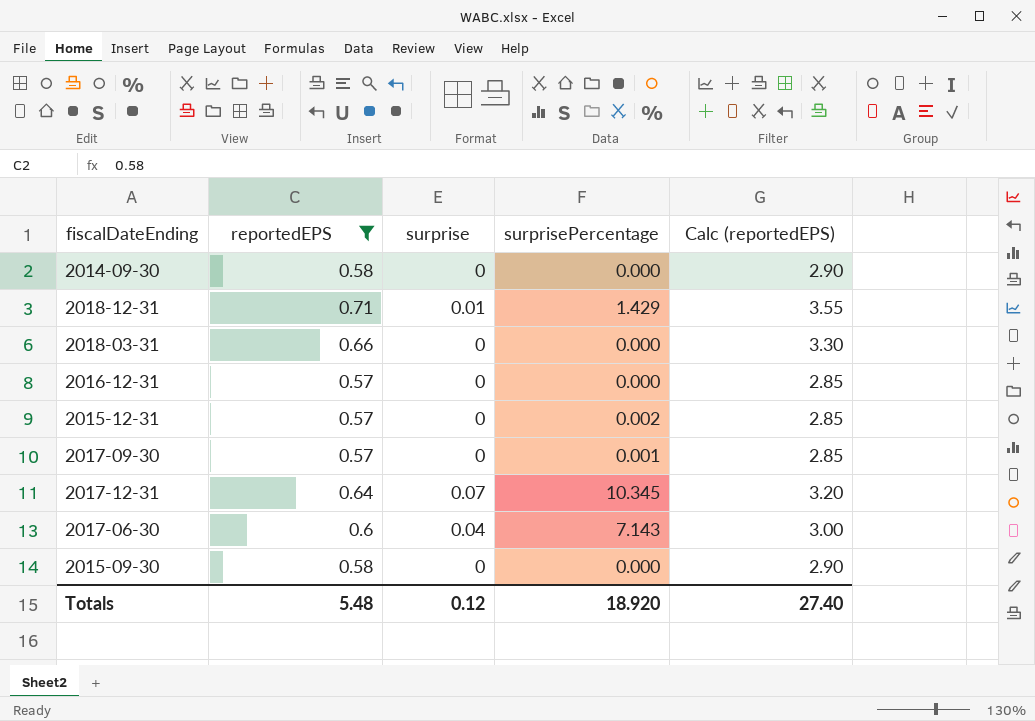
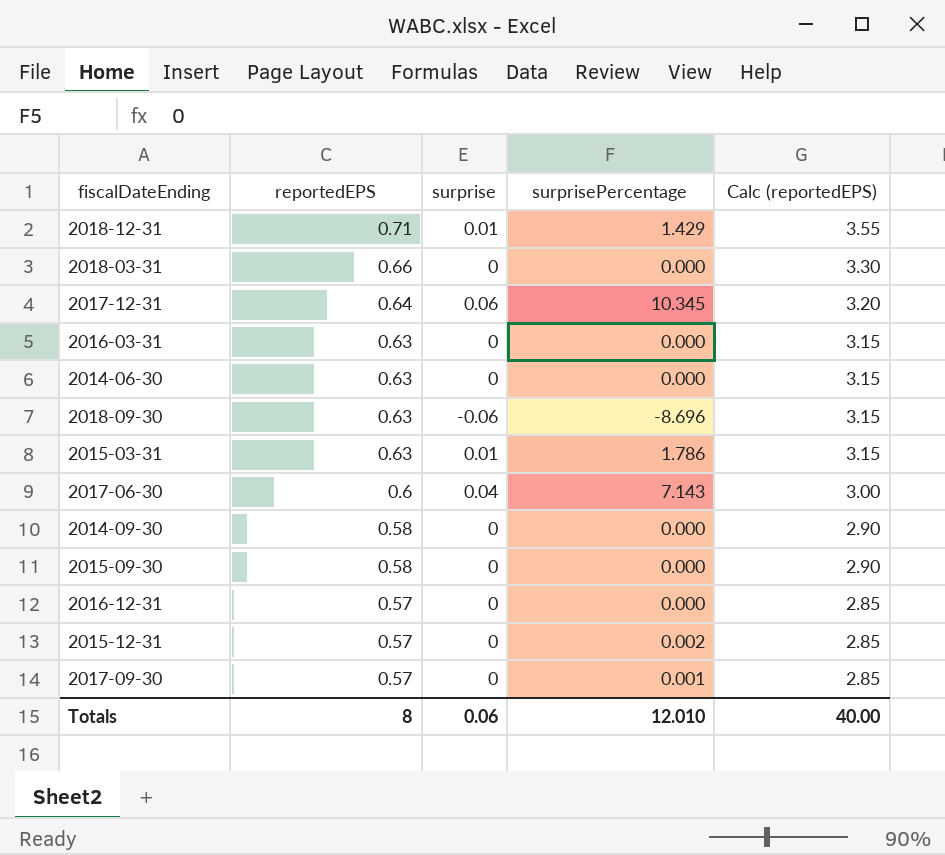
filter: reportedEPS != 0.63 -> none
row order: none -> reportedEPS descending
2017-12-31 | surprise: 0.07 -> 0.06
Totals | reportedEPS: 5.48 -> 8
Totals | surprise: 0.12 -> 0.06
Totals | surprisePercentage: 18.920 -> 12.010
Totals | Calc (reportedEPS): 27.40 -> 40.00

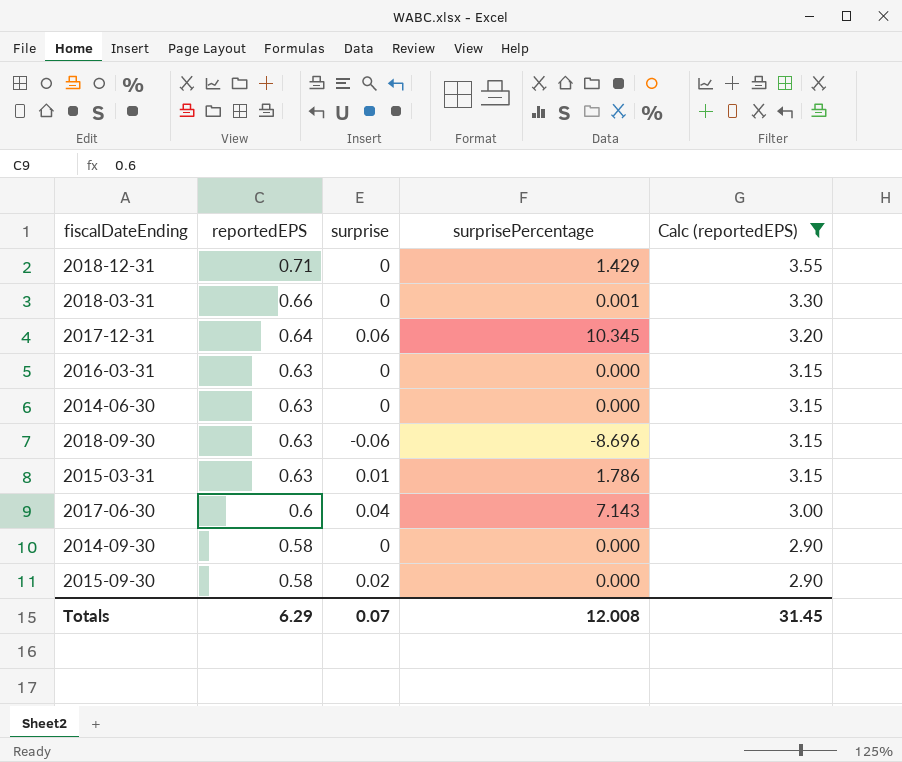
filter: none -> Calc (reportedEPS) != 2.85
2018-12-31 | surprise: 0.01 -> 0
2018-03-31 | surprisePercentage: 0.000 -> 0.001
2015-09-30 | surprise: 0 -> 0.02
Totals | reportedEPS: 8 -> 6.29
Totals | surprise: 0.06 -> 0.07
Totals | surprisePercentage: 12.010 -> 12.008
Totals | Calc (reportedEPS): 40.00 -> 31.45

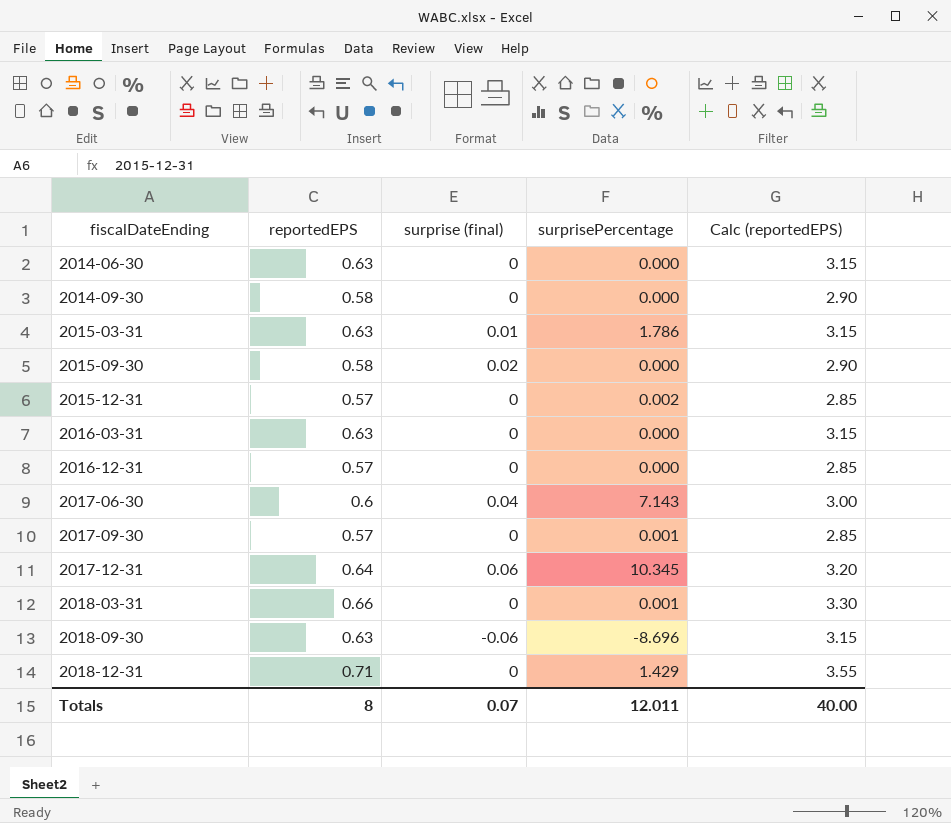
filter: Calc (reportedEPS) != 2.85 -> none
row order: reportedEPS descending -> fiscalDateEnding ascending
column name: surprise -> surprise (final)
Totals | reportedEPS: 6.29 -> 8
Totals | surprisePercentage: 12.008 -> 12.011
Totals | Calc (reportedEPS): 31.45 -> 40.00

